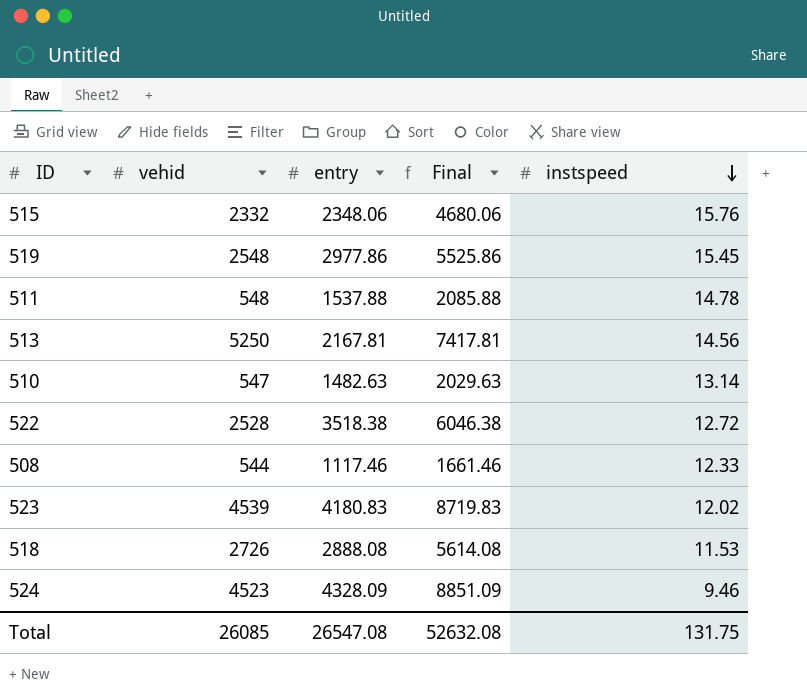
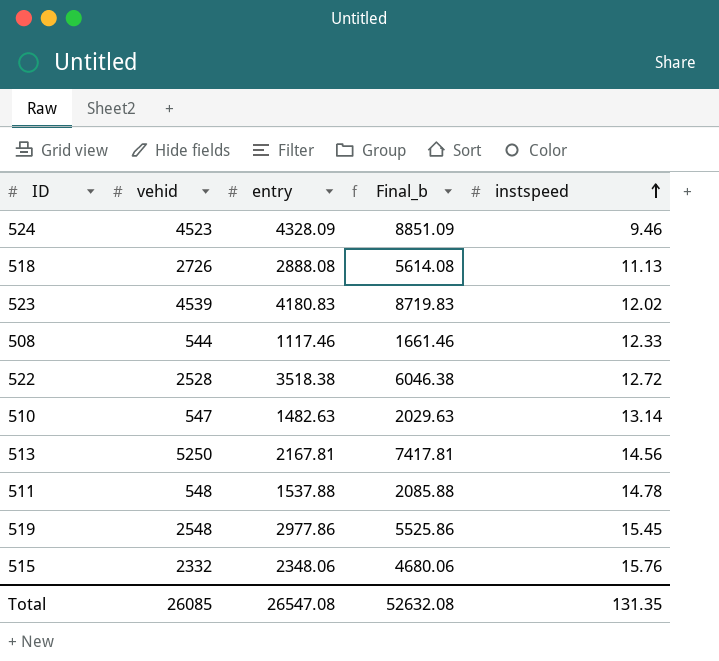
row order: instspeed descending -> instspeed ascending
column name: Final -> Final_b
518 | instspeed: 11.53 -> 11.13
Total | instspeed: 131.75 -> 131.35

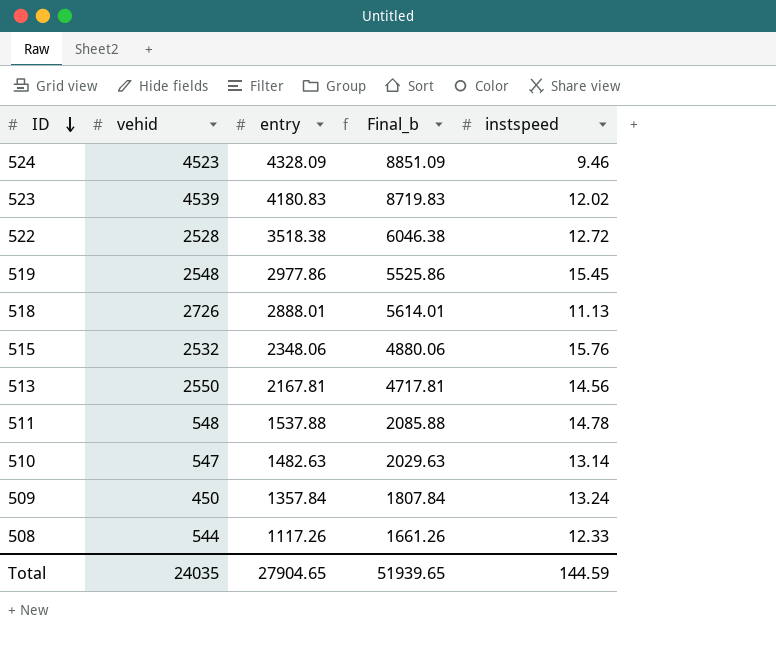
row order: instspeed ascending -> ID descending
518 | entry: 2888.08 -> 2888.01
518 | Final_b: 5614.08 -> 5614.01
515 | vehid: 2332 -> 2532
515 | Final_b: 4680.06 -> 4880.06
513 | vehid: 5250 -> 2550
513 | Final_b: 7417.81 -> 4717.81
row 509: none -> 450 | 1357.84 | 1807.84 | 13.24
508 | entry: 1117.46 -> 1117.26
508 | Final_b: 1661.46 -> 1661.26
Total | vehid: 26085 -> 24035
Total | entry: 26547.08 -> 27904.65
Total | Final_b: 52632.08 -> 51939.65
Total | instspeed: 131.35 -> 144.59

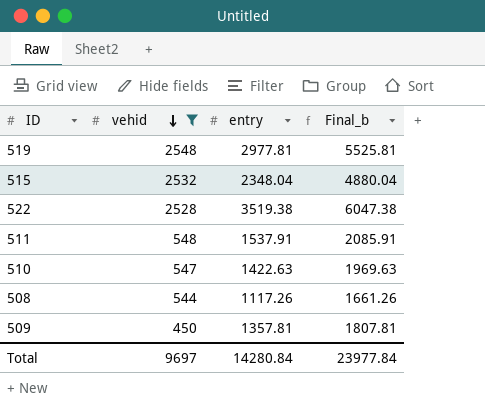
filter: none -> vehid <= 2548
row order: ID descending -> vehid descending
column instspeed | position: 5 -> none
519 | entry: 2977.86 -> 2977.81
519 | Final_b: 5525.86 -> 5525.81
515 | entry: 2348.06 -> 2348.04
515 | Final_b: 4880.06 -> 4880.04
522 | entry: 3518.38 -> 3519.38
522 | Final_b: 6046.38 -> 6047.38
511 | entry: 1537.88 -> 1537.91
511 | Final_b: 2085.88 -> 2085.91
510 | entry: 1482.63 -> 1422.63
510 | Final_b: 2029.63 -> 1969.63
509 | entry: 1357.84 -> 1357.81
509 | Final_b: 1807.84 -> 1807.81
Total | vehid: 24035 -> 9697
Total | entry: 27904.65 -> 14280.84
Total | Final_b: 51939.65 -> 23977.84

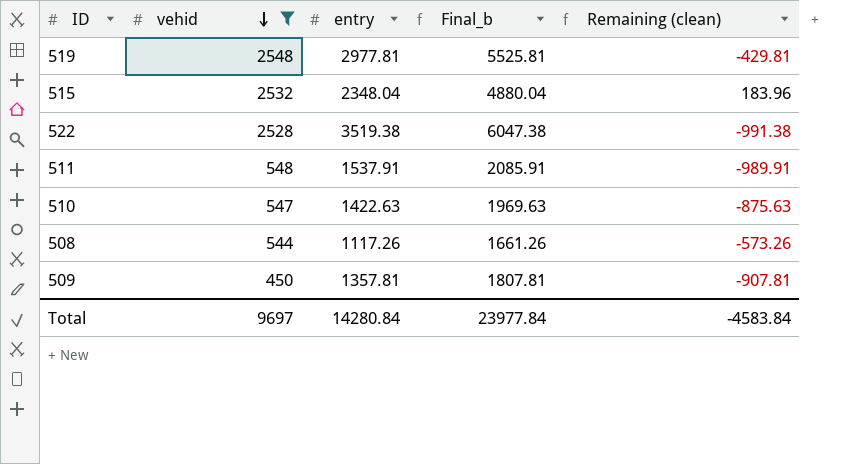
column Remaining (clean) | formula: none -> [vehid] - [entry]

